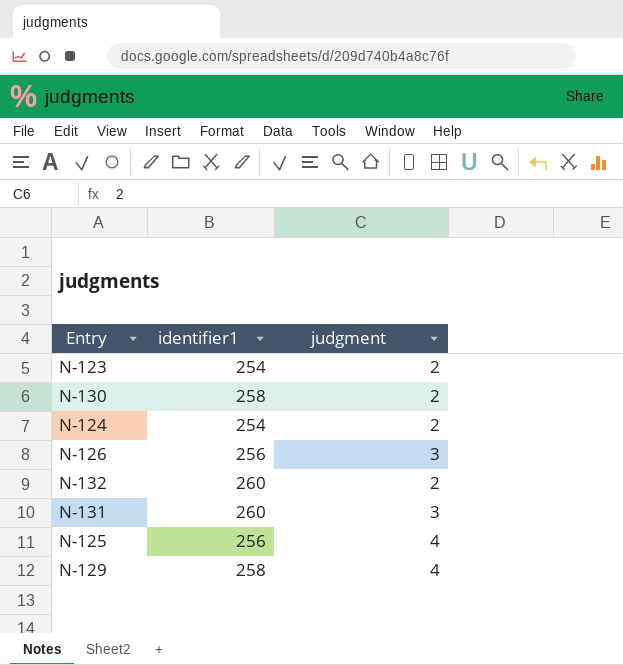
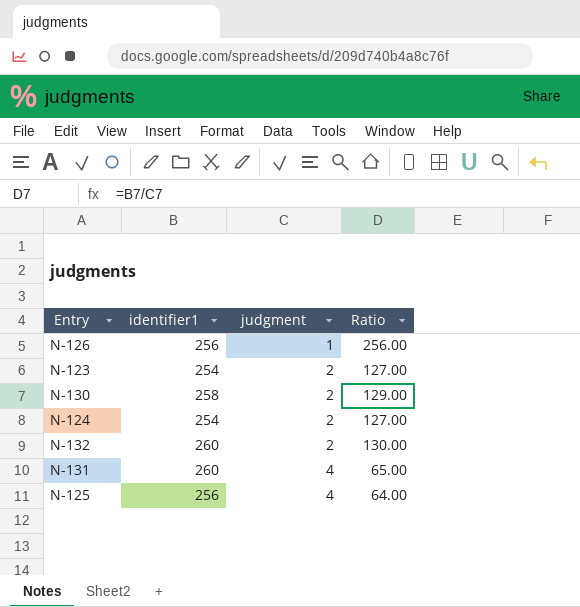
row order: none -> judgment ascending
column Ratio | formula: none -> [identifier1] / [judgment]
row N-129: 258 | 4 -> none
N-126 | judgment: 3 -> 1
N-131 | judgment: 3 -> 4

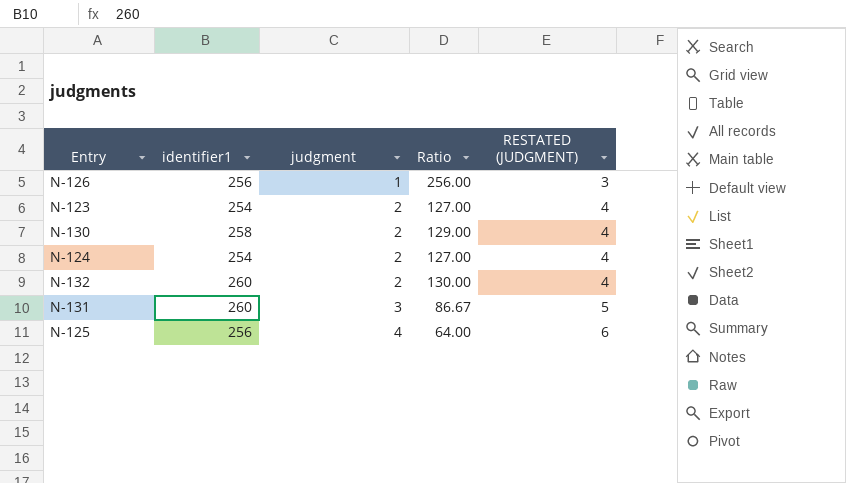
column RESTATED (JUDGMENT) | formula: none -> [judgment] + 2
N-131 | judgment: 4 -> 3
N-131 | Ratio: 65.00 -> 86.67

